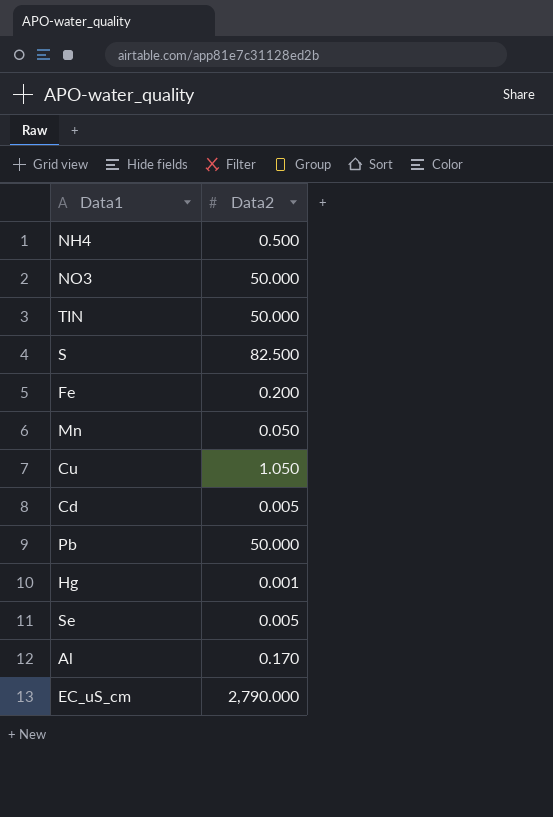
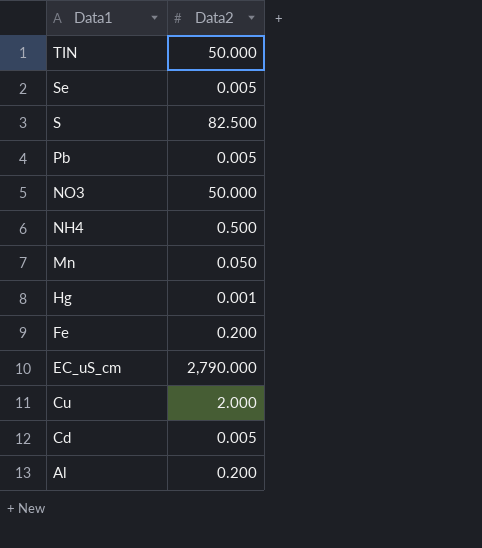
row order: none -> Data1 descending
Pb | Data2: 50.000 -> 0.005
Cu | Data2: 1.050 -> 2.000
Al | Data2: 0.170 -> 0.200

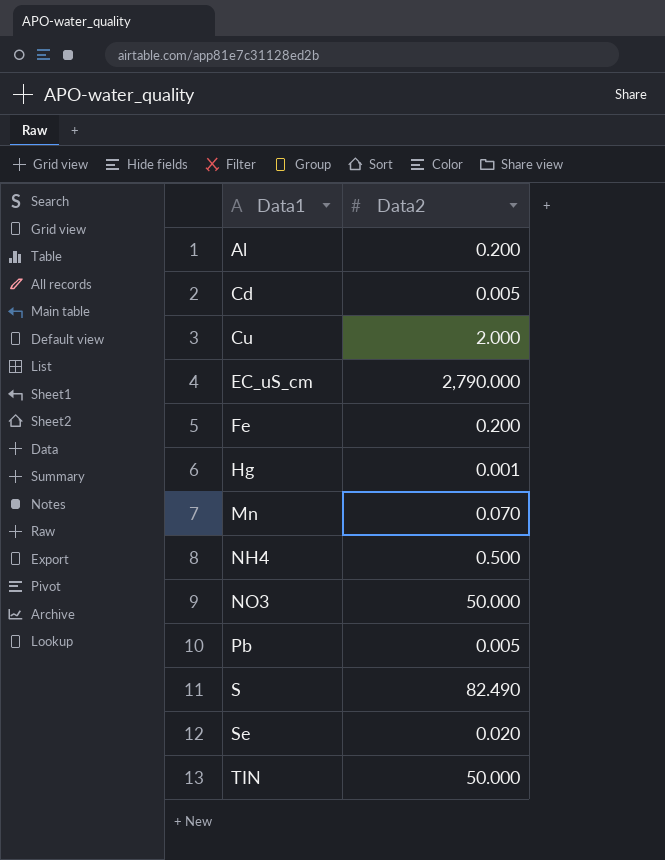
row order: Data1 descending -> Data1 ascending
Mn | Data2: 0.050 -> 0.070
S | Data2: 82.500 -> 82.490
Se | Data2: 0.005 -> 0.020

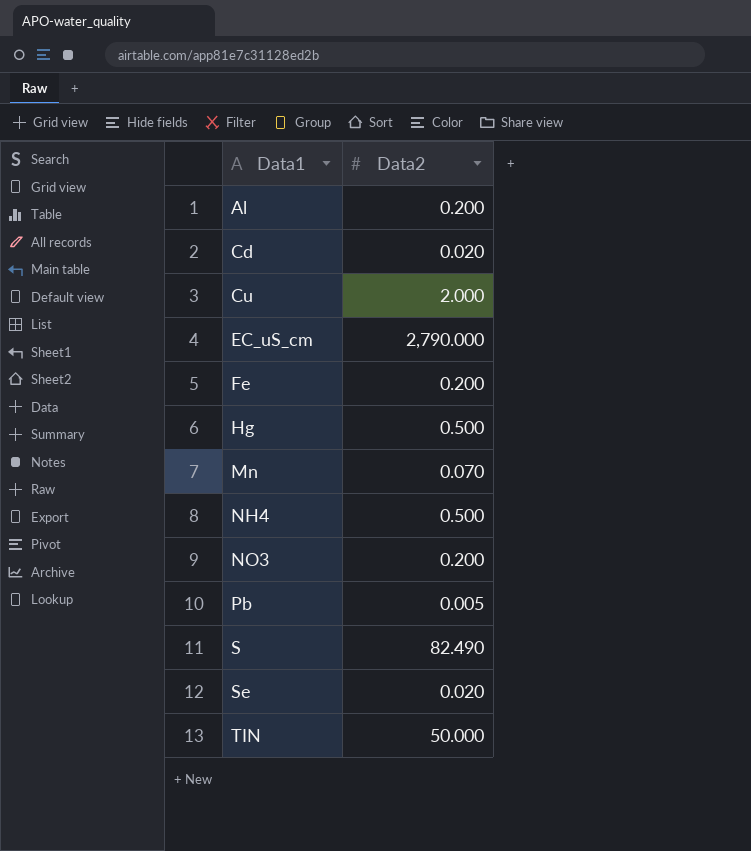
Cd | Data2: 0.005 -> 0.020
Hg | Data2: 0.001 -> 0.500
NO3 | Data2: 50.000 -> 0.200

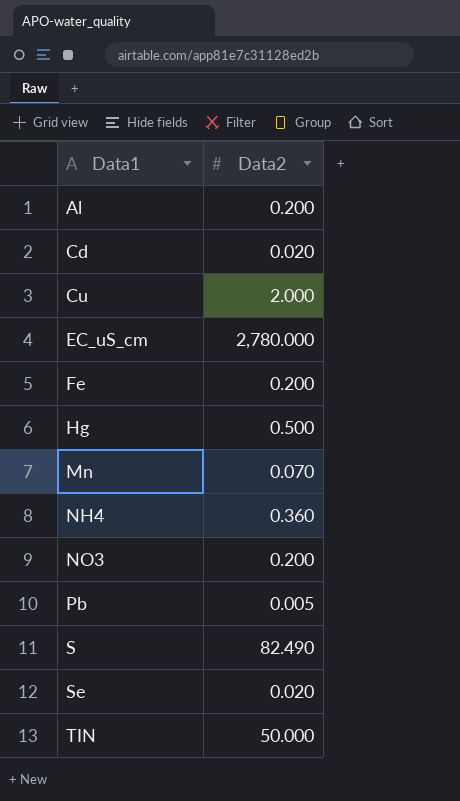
EC_uS_cm | Data2: 2,790.000 -> 2,780.000
NH4 | Data2: 0.500 -> 0.360

